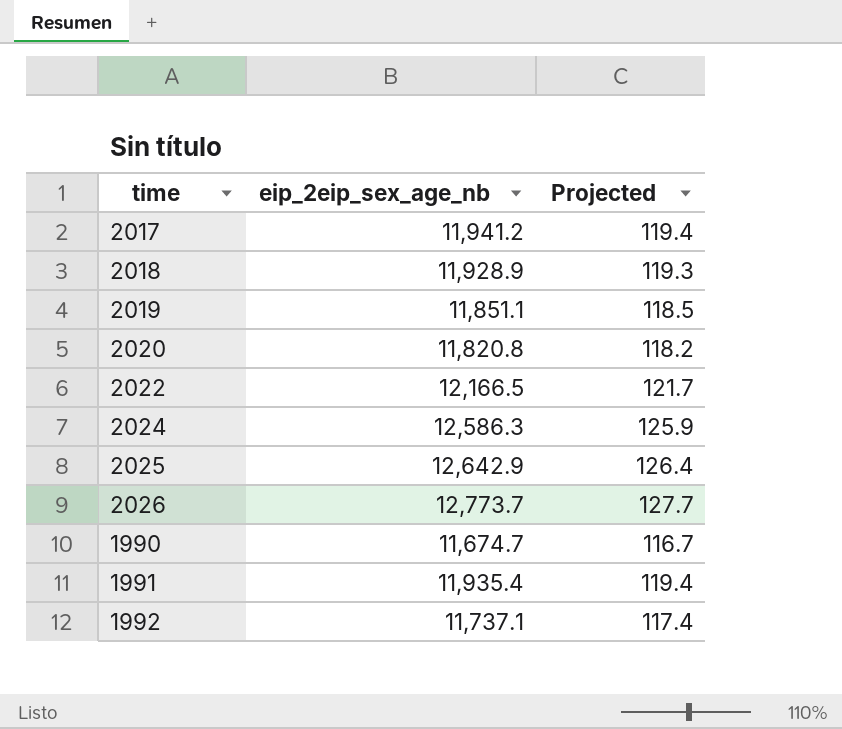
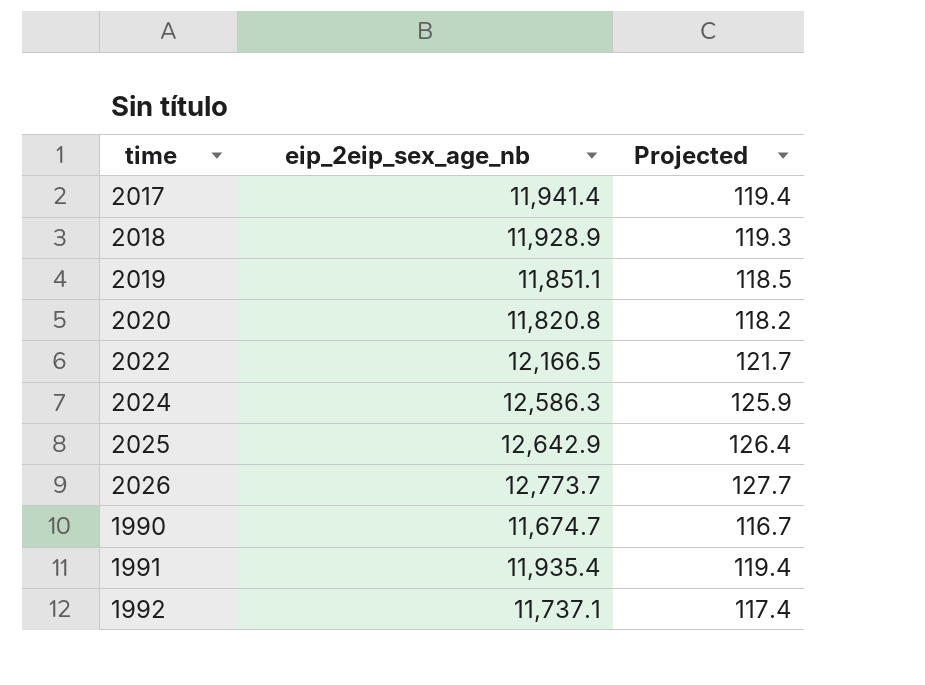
2017 | eip_2eip_sex_age_nb: 11,941.2 -> 11,941.4

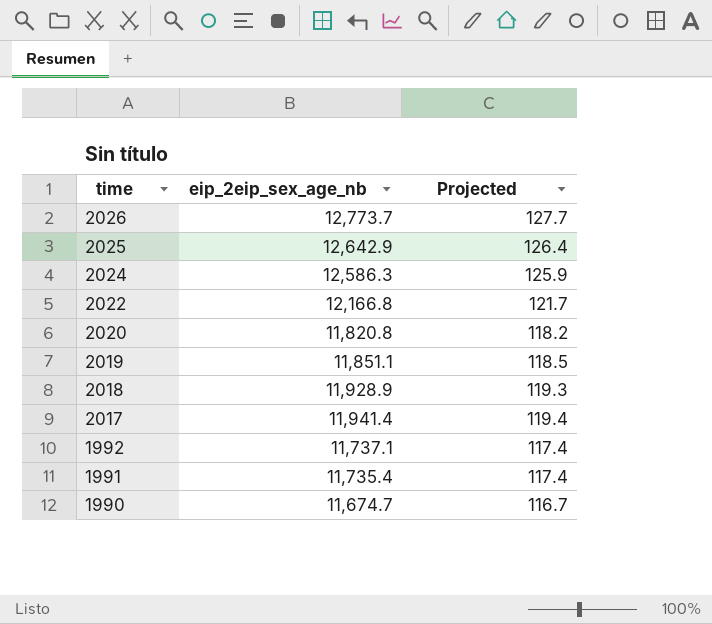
row order: none -> time descending
2022 | eip_2eip_sex_age_nb: 12,166.5 -> 12,166.8
1991 | eip_2eip_sex_age_nb: 11,935.4 -> 11,735.4
1991 | Projected: 119.4 -> 117.4

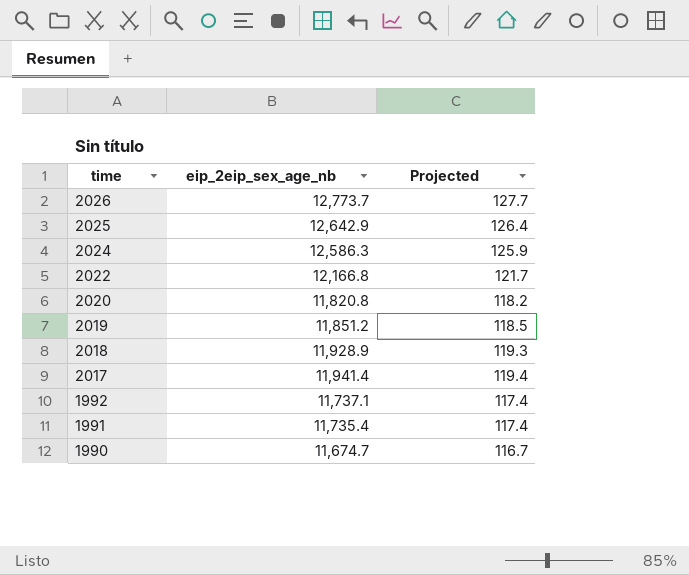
2019 | eip_2eip_sex_age_nb: 11,851.1 -> 11,851.2

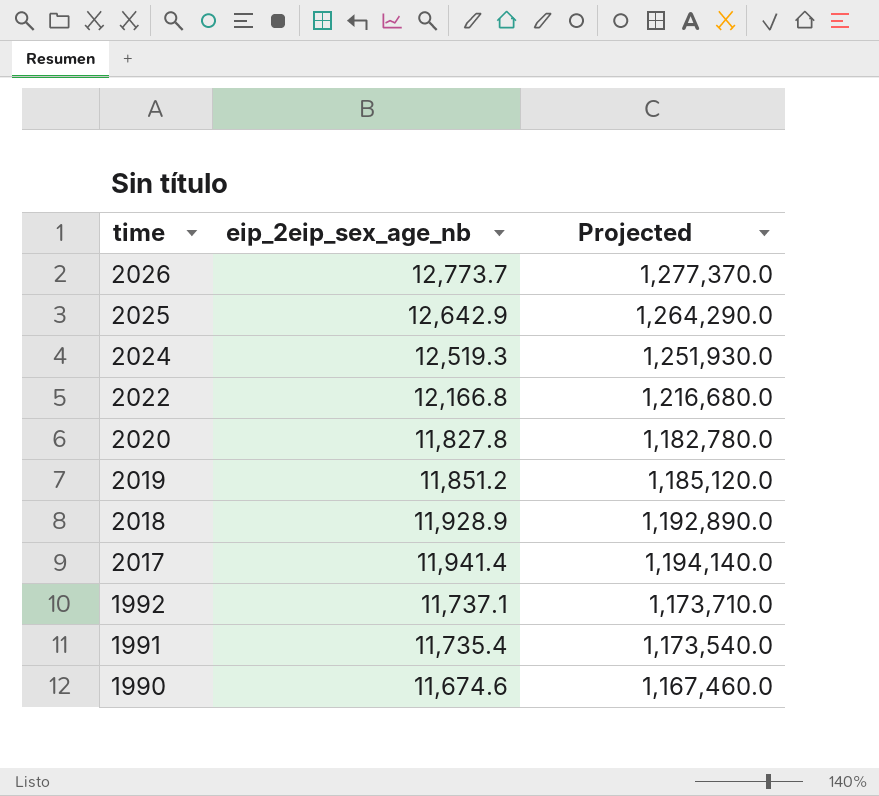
column Projected | formula: [eip_2eip_sex_age_nb] * 0.01 -> [eip_2eip_sex_age_nb] * 100
2024 | eip_2eip_sex_age_nb: 12,586.3 -> 12,519.3
2020 | eip_2eip_sex_age_nb: 11,820.8 -> 11,827.8
1990 | eip_2eip_sex_age_nb: 11,674.7 -> 11,674.6

